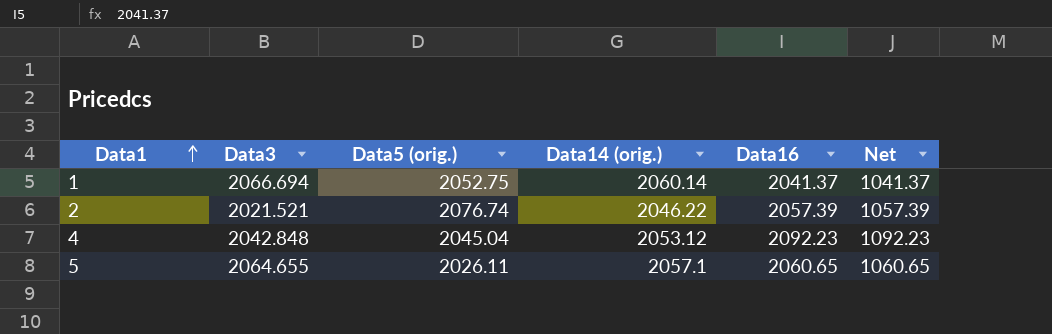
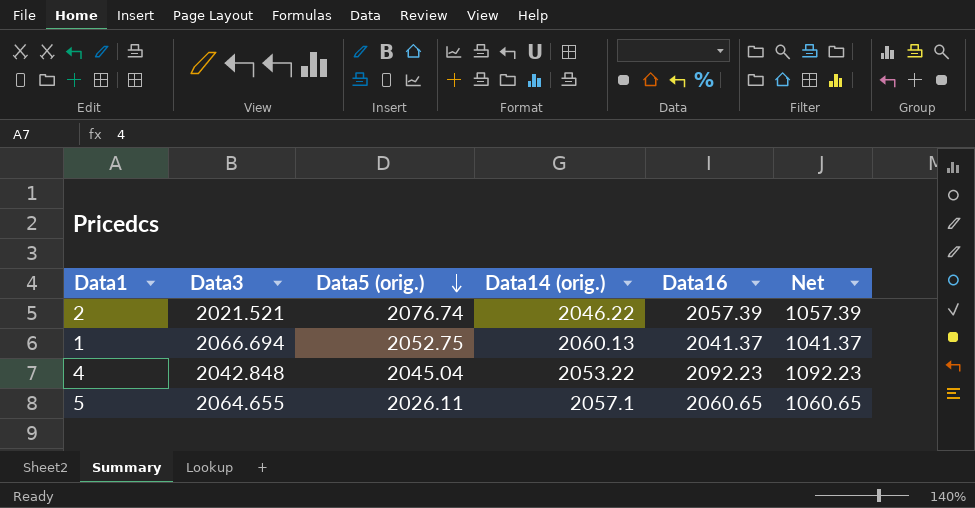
row order: Data1 ascending -> Data5 (orig.) descending
1 | Data14 (orig.): 2060.14 -> 2060.13
4 | Data14 (orig.): 2053.12 -> 2053.22

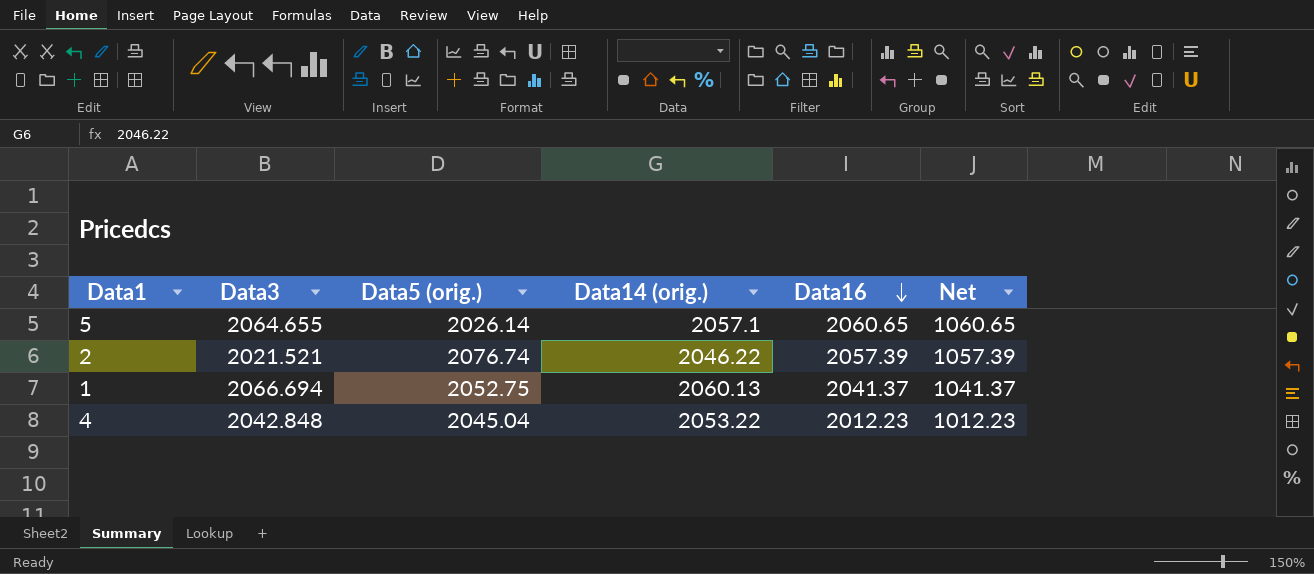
row order: Data5 (orig.) descending -> Data16 descending
5 | Data5 (orig.): 2026.11 -> 2026.14
4 | Data16: 2092.23 -> 2012.23
4 | Net: 1092.23 -> 1012.23

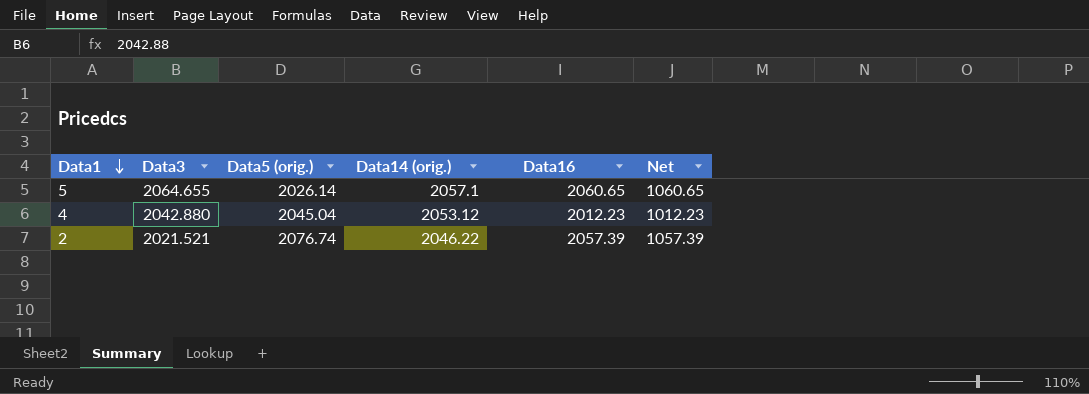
row order: Data16 descending -> Data1 descending
row 1: 2066.694 | 2052.75 | 2060.13 | 2041.37 | 1041.37 -> none
4 | Data3: 2042.848 -> 2042.880
4 | Data14 (orig.): 2053.22 -> 2053.12

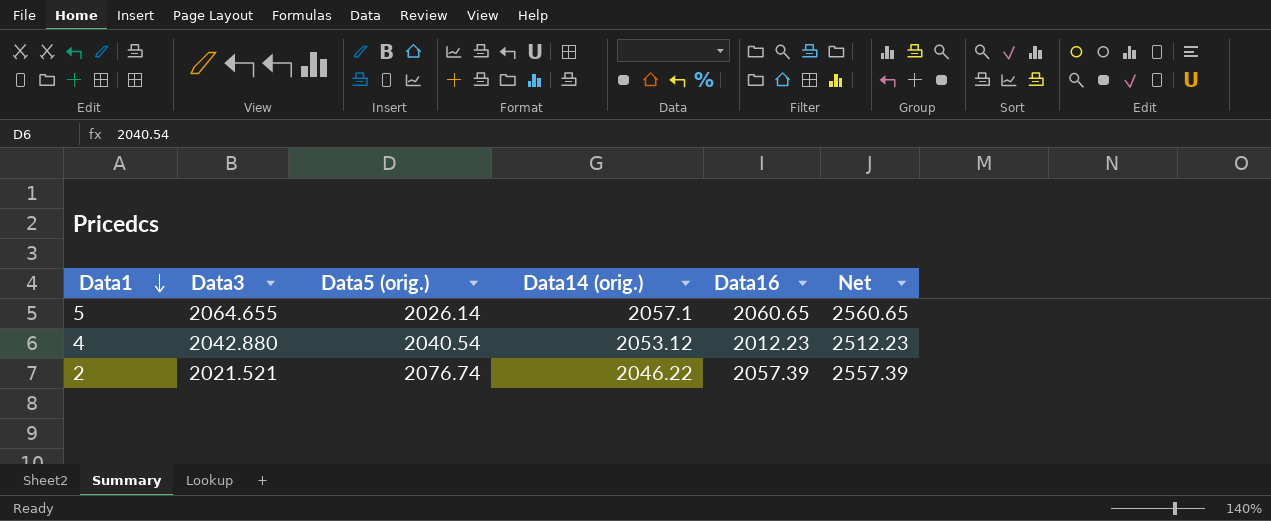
column Net | formula: [Data16] - 1000 -> [Data16] + 500
4 | Data5 (orig.): 2045.04 -> 2040.54

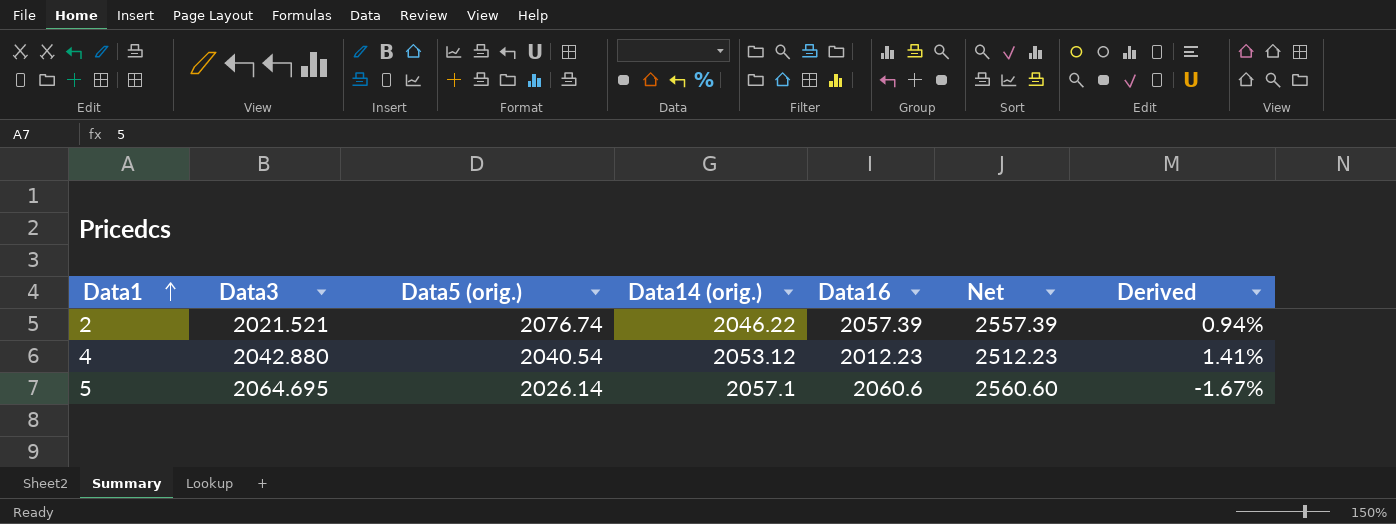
row order: Data1 descending -> Data1 ascending
column Derived | formula: none -> ([Data5 (orig.)] - [Data16]) / [Data16]
5 | Data3: 2064.655 -> 2064.695
5 | Data16: 2060.65 -> 2060.6
5 | Net: 2560.65 -> 2560.60

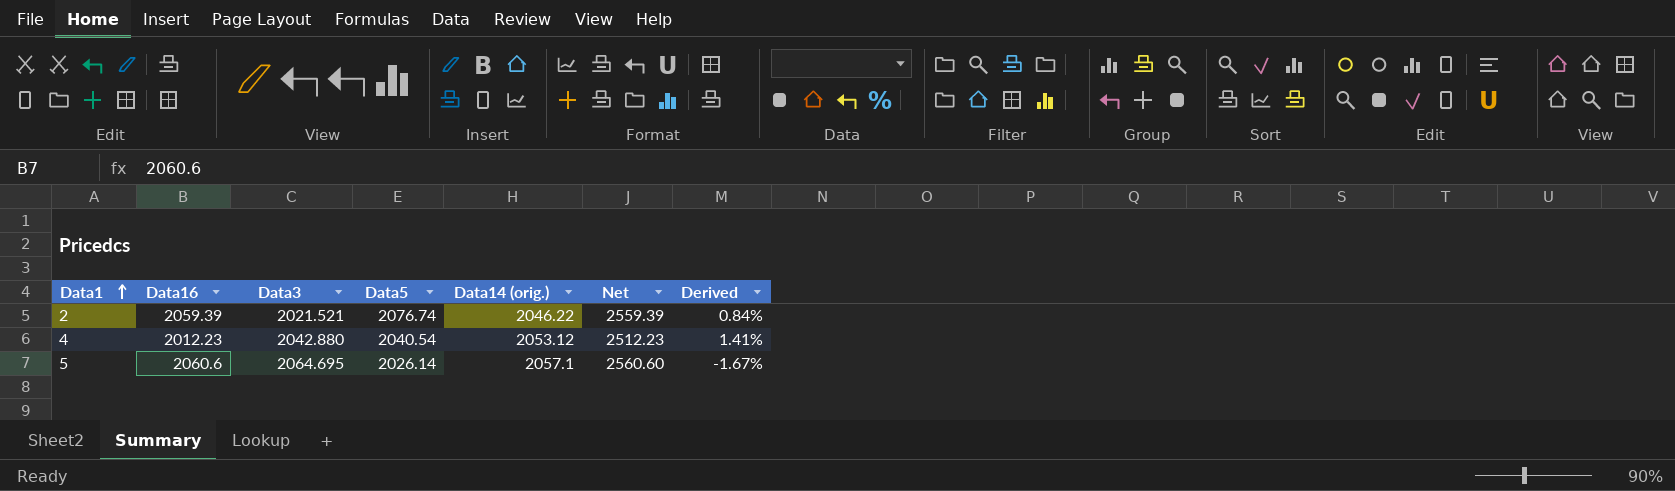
column Data16 | position: 5 -> 2
column name: Data5 (orig.) -> Data5
2 | Data16: 2057.39 -> 2059.39
2 | Net: 2557.39 -> 2559.39
2 | Derived: 0.94% -> 0.84%

